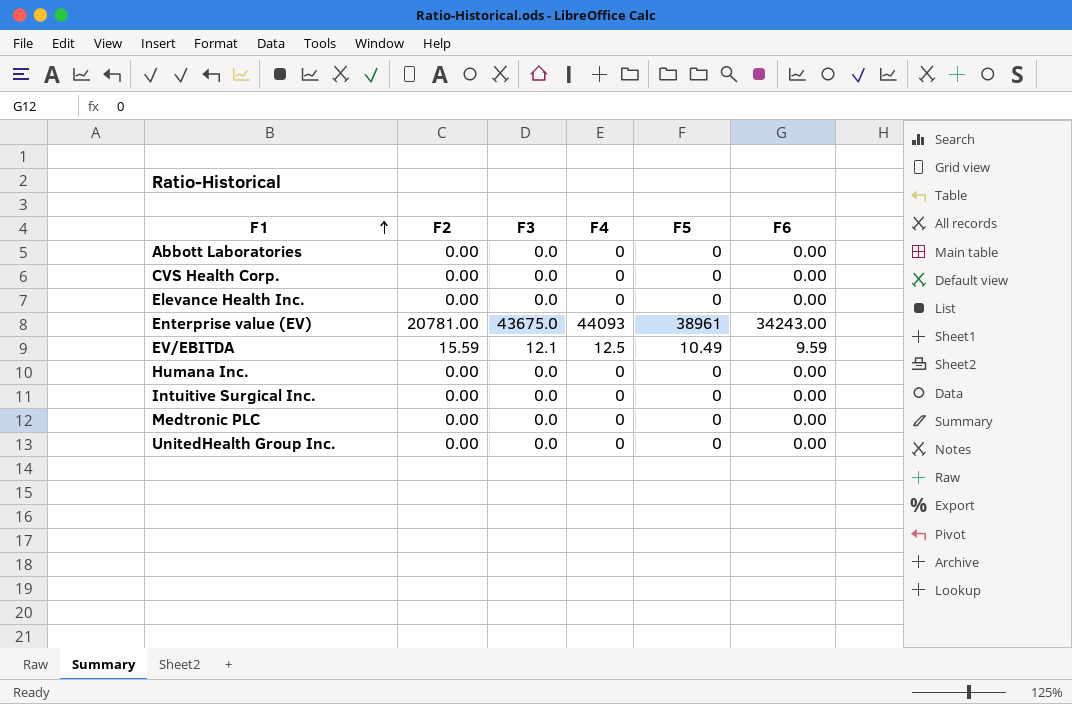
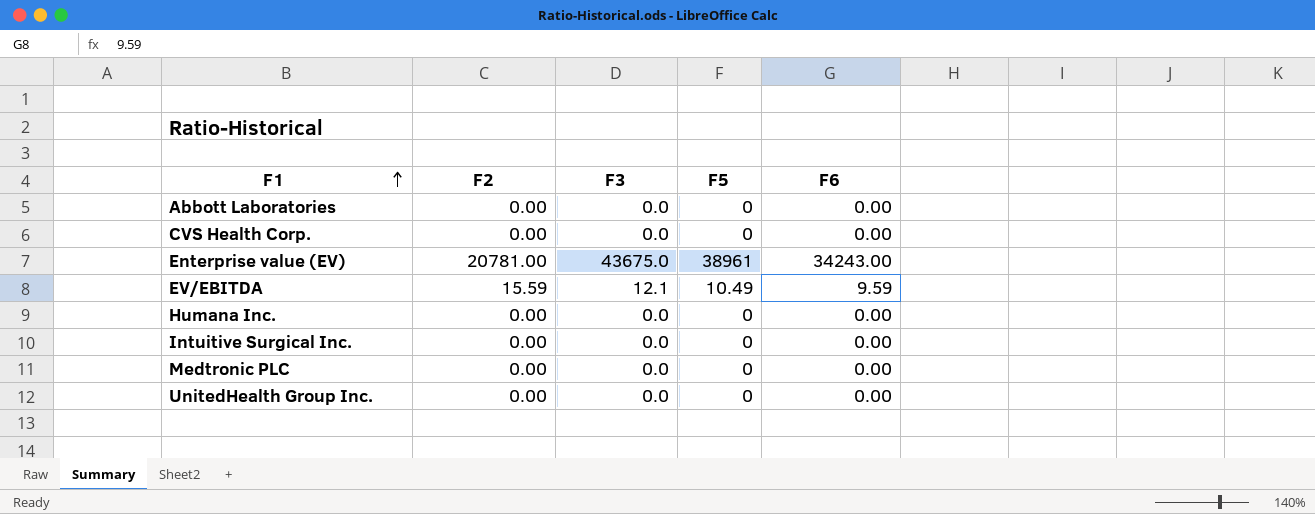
column F4 | position: 4 -> none
row Elevance Health Inc.: 0.00 | 0.0 | 0 | 0 | 0.00 -> none

